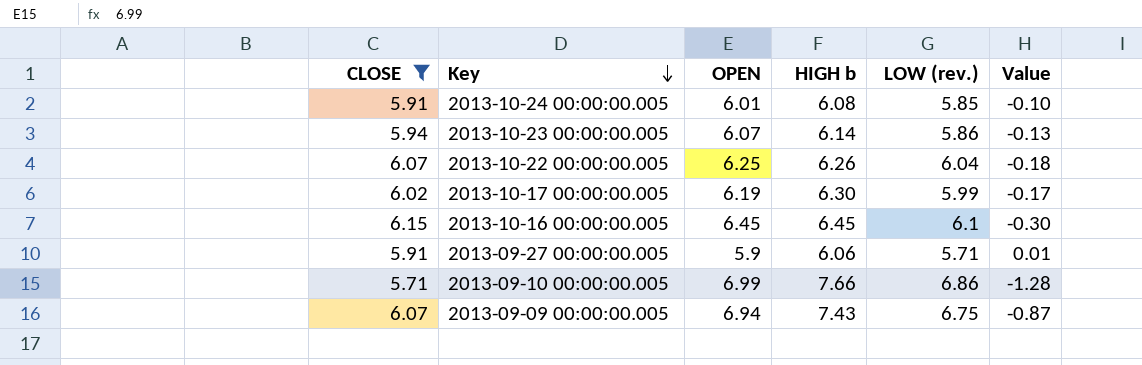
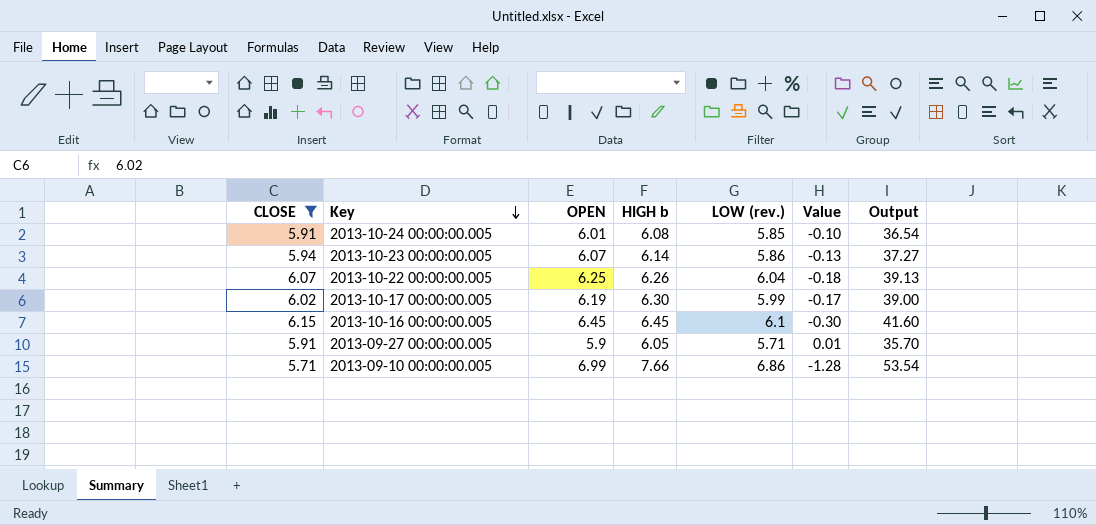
column Output | formula: none -> [OPEN] * [HIGH b]
row 2013-09-09 00:00:00.005: 6.07 | 6.94 | 7.43 | 6.75 | -0.87 -> none
2013-09-27 00:00:00.005 | HIGH b: 6.06 -> 6.05

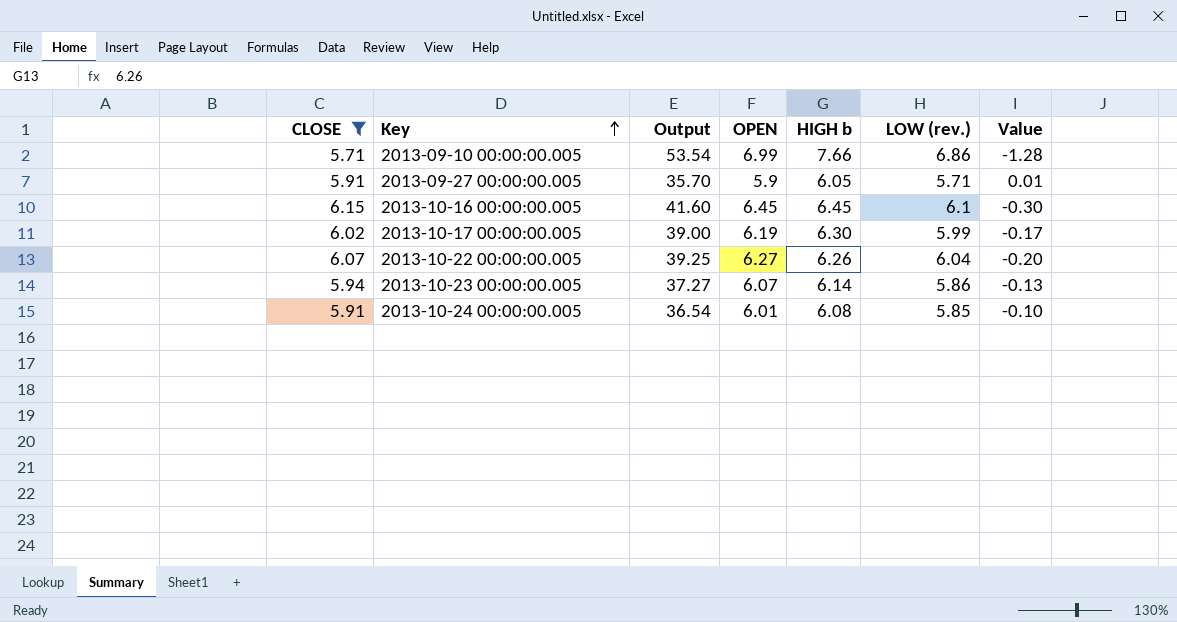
row order: Key descending -> Key ascending
column Output | position: 7 -> 3
2013-10-22 00:00:00.005 | Output: 39.13 -> 39.25
2013-10-22 00:00:00.005 | OPEN: 6.25 -> 6.27
2013-10-22 00:00:00.005 | Value: -0.18 -> -0.20

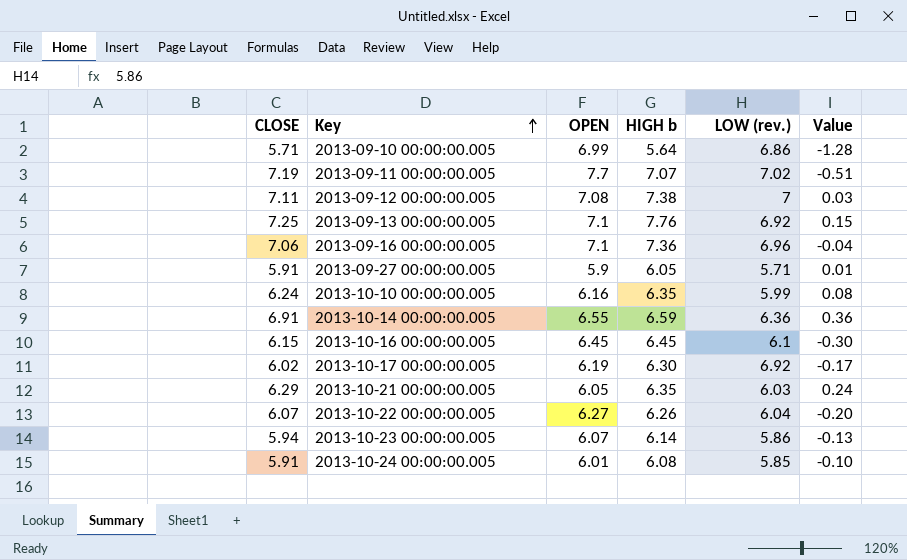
filter: CLOSE <= 6.15 -> none
column Output | formula: [OPEN] * [HIGH b] -> none
2013-09-10 00:00:00.005 | HIGH b: 7.66 -> 5.64
2013-10-17 00:00:00.005 | LOW (rev.): 5.99 -> 6.92

